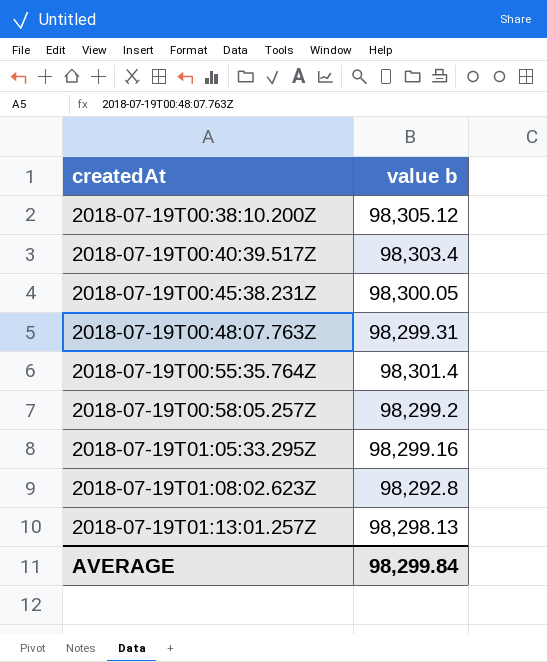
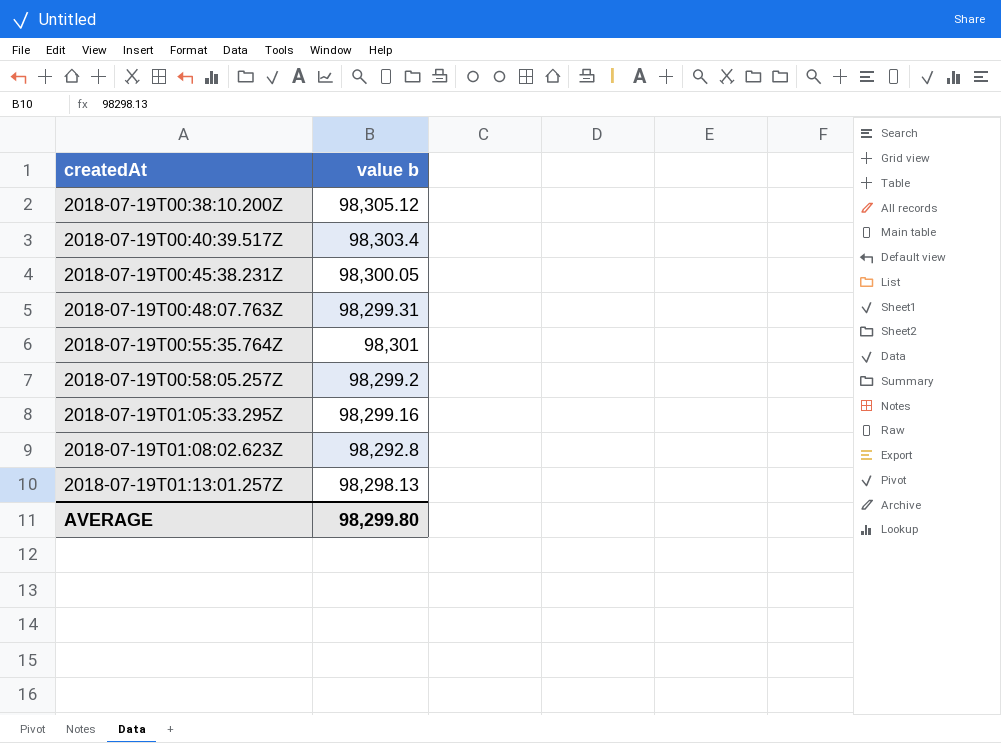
2018-07-19T00:55:35.764Z | value b: 98,301.4 -> 98,301
AVERAGE | value b: 98,299.84 -> 98,299.80

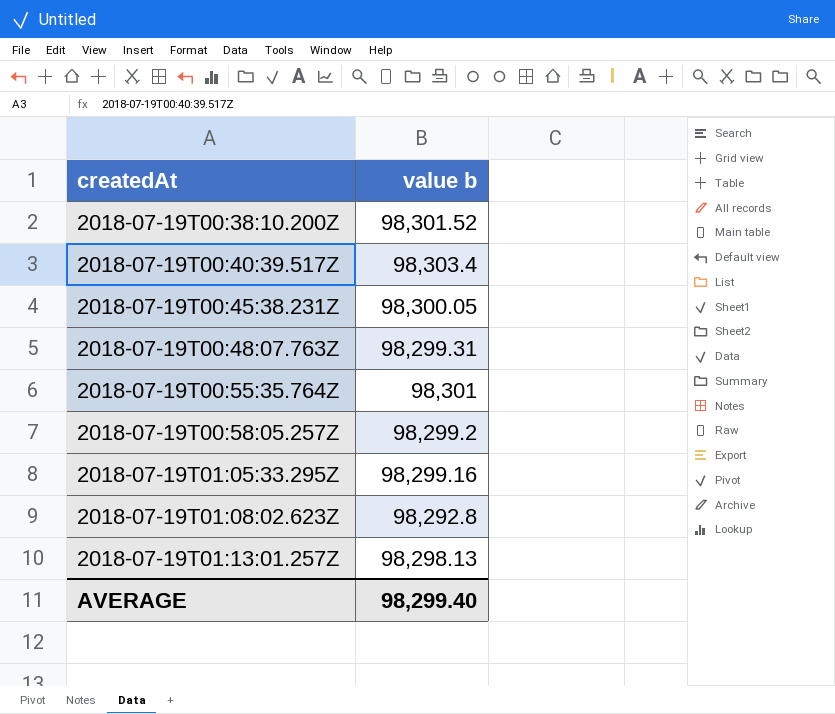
2018-07-19T00:38:10.200Z | value b: 98,305.12 -> 98,301.52
AVERAGE | value b: 98,299.80 -> 98,299.40

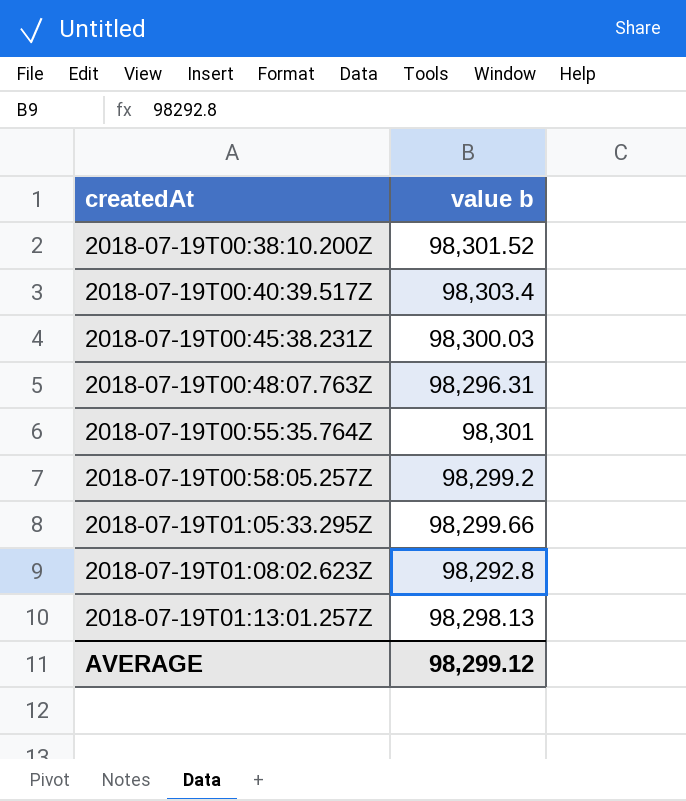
2018-07-19T00:45:38.231Z | value b: 98,300.05 -> 98,300.03
2018-07-19T00:48:07.763Z | value b: 98,299.31 -> 98,296.31
2018-07-19T01:05:33.295Z | value b: 98,299.16 -> 98,299.66
AVERAGE | value b: 98,299.40 -> 98,299.12

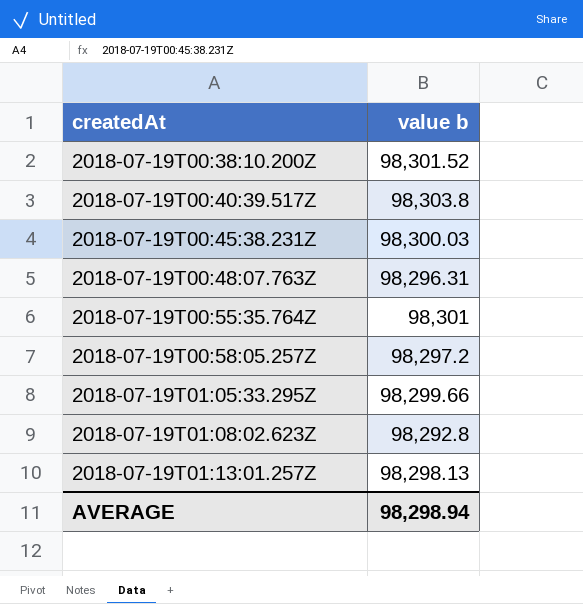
2018-07-19T00:40:39.517Z | value b: 98,303.4 -> 98,303.8
2018-07-19T00:58:05.257Z | value b: 98,299.2 -> 98,297.2
AVERAGE | value b: 98,299.12 -> 98,298.94

